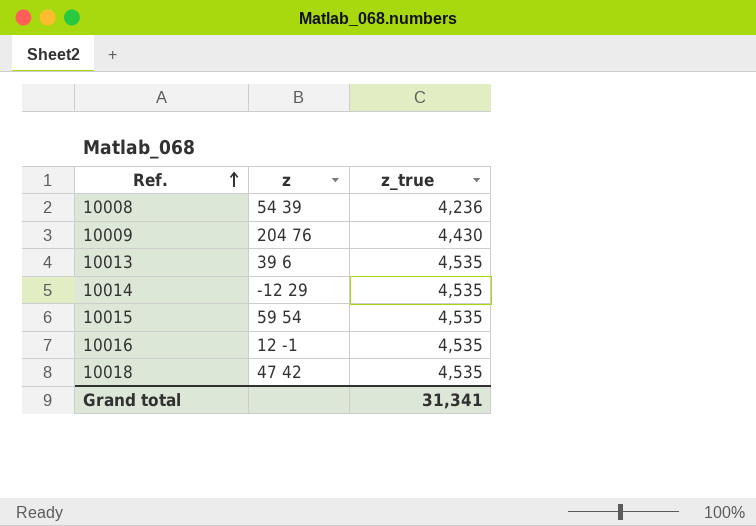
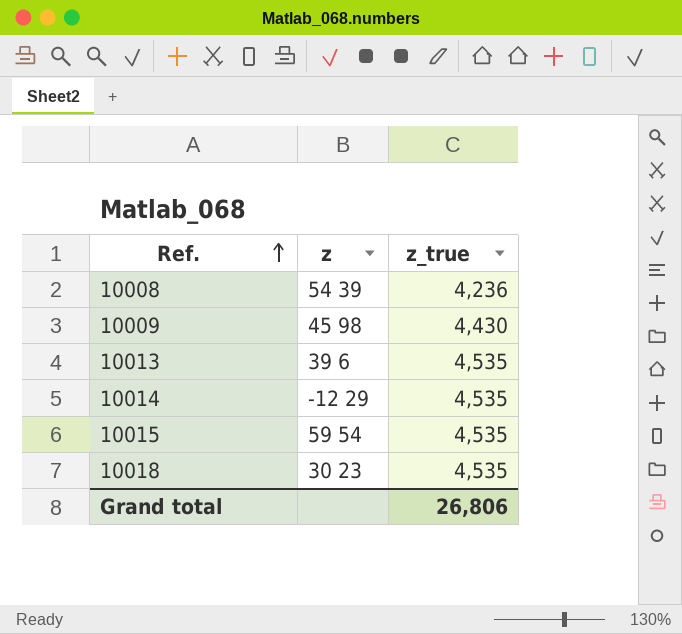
row 10016: 12 -1 | 4,535 -> none
10009 | z: 204 76 -> 45 98
10018 | z: 47 42 -> 30 23
Grand total | z_true: 31,341 -> 26,806

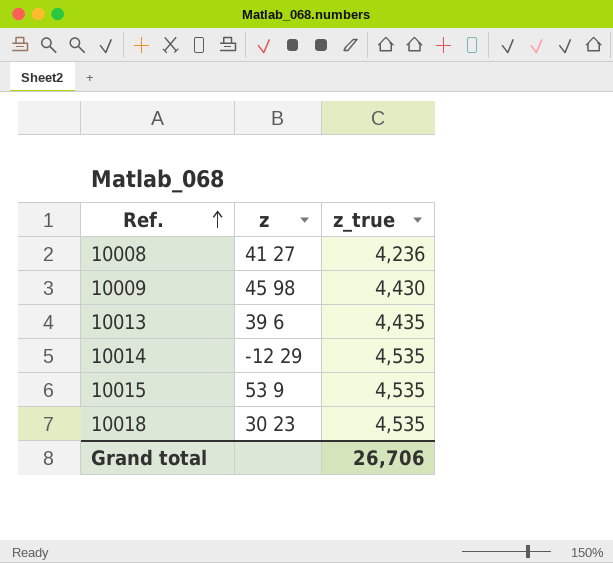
10008 | z: 54 39 -> 41 27
10013 | z_true: 4,535 -> 4,435
10015 | z: 59 54 -> 53 9
Grand total | z_true: 26,806 -> 26,706

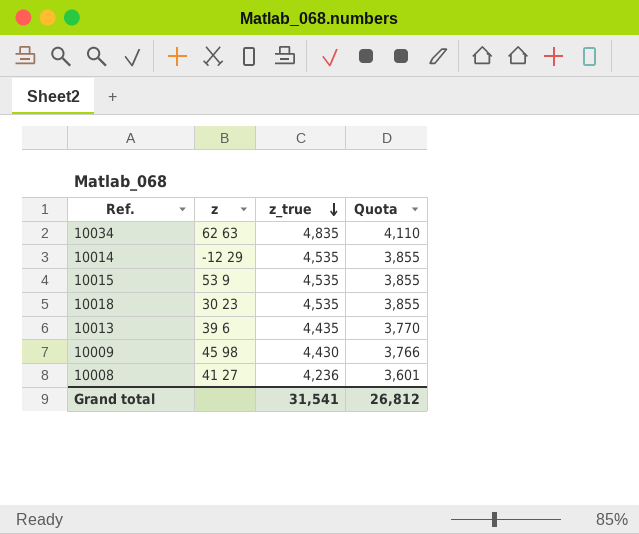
row order: Ref. ascending -> z_true descending
column Quota | formula: none -> [z_true] * 0.85
row 10034: none -> 62 63 | 4,835 | 4,110
Grand total | z_true: 26,706 -> 31,541

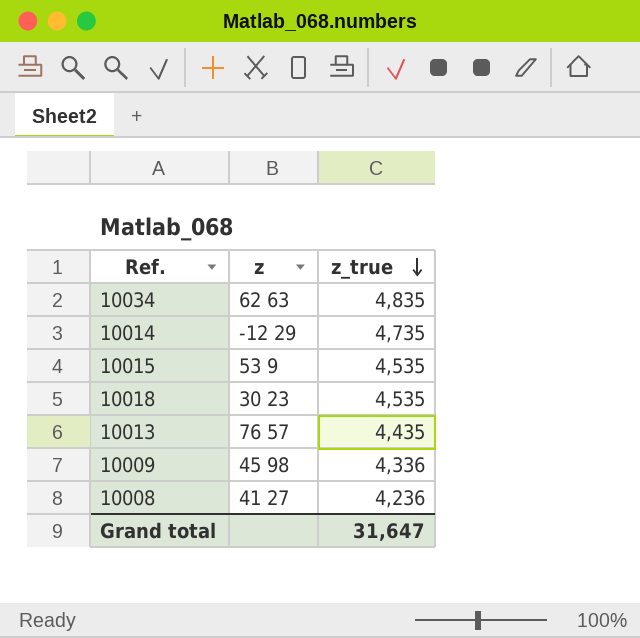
column Quota | formula: [z_true] * 0.85 -> none
10014 | z_true: 4,535 -> 4,735
10013 | z: 39 6 -> 76 57
10009 | z_true: 4,430 -> 4,336
Grand total | z_true: 31,541 -> 31,647

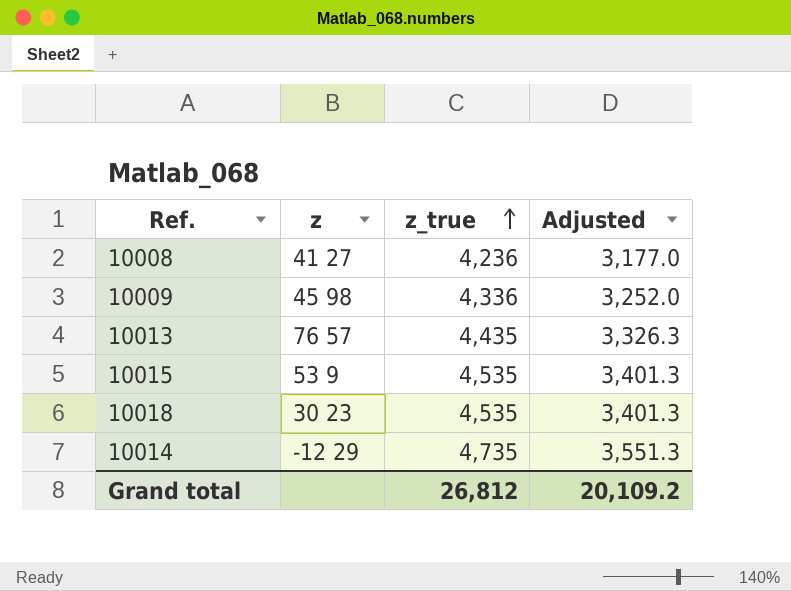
row order: z_true descending -> z_true ascending
column Adjusted | formula: none -> [z_true] * 0.75
row 10034: 62 63 | 4,835 -> none
Grand total | z_true: 31,647 -> 26,812

